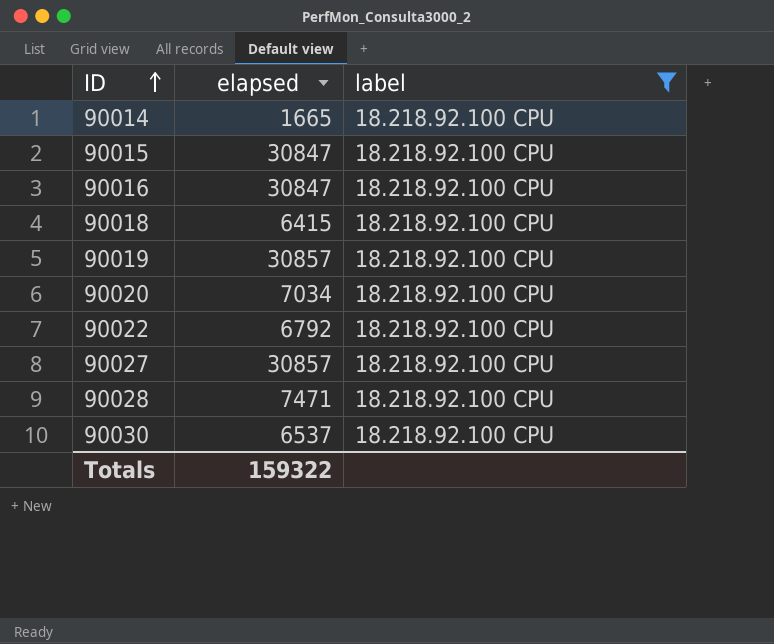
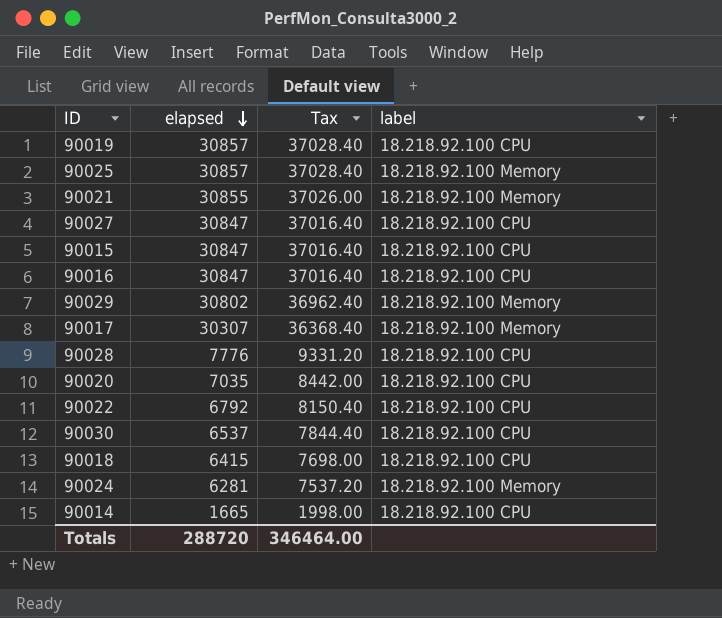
filter: label = 18.218.92.100 CPU -> none
row order: ID ascending -> elapsed descending
column Tax | formula: none -> [elapsed] * 1.2
90027 | elapsed: 30857 -> 30847
90028 | elapsed: 7471 -> 7776
90020 | elapsed: 7034 -> 7035
Totals | elapsed: 159322 -> 288720

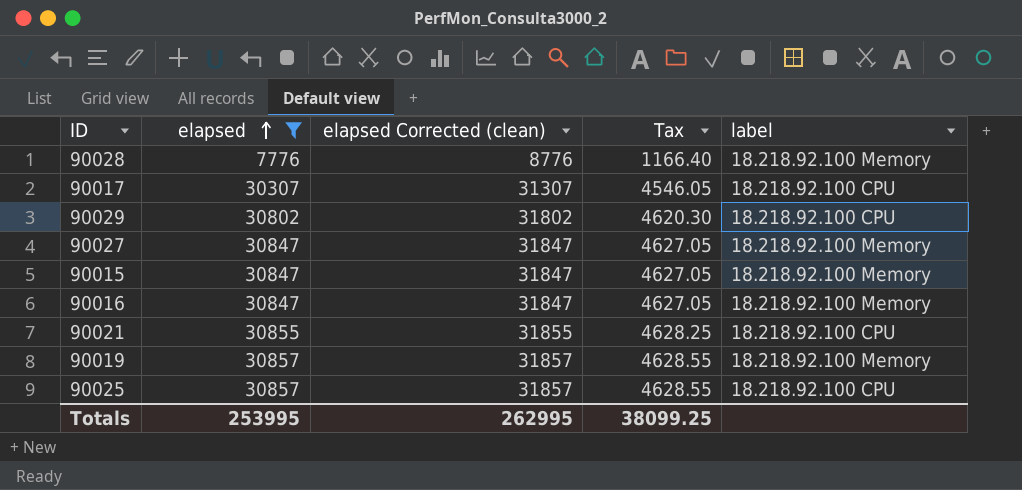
filter: none -> elapsed >= 7776
row order: elapsed descending -> elapsed ascending
column elapsed Corrected (clean) | formula: none -> [elapsed] + 1000
column Tax | formula: [elapsed] * 1.2 -> [elapsed] * 0.15
90028 | label: 18.218.92.100 CPU -> 18.218.92.100 Memory
90017 | label: 18.218.92.100 Memory -> 18.218.92.100 CPU
90029 | label: 18.218.92.100 Memory -> 18.218.92.100 CPU
90027 | label: 18.218.92.100 CPU -> 18.218.92.100 Memory
90015 | label: 18.218.92.100 CPU -> 18.218.92.100 Memory
90016 | label: 18.218.92.100 CPU -> 18.218.92.100 Memory
90021 | label: 18.218.92.100 Memory -> 18.218.92.100 CPU
90019 | label: 18.218.92.100 CPU -> 18.218.92.100 Memory
90025 | label: 18.218.92.100 Memory -> 18.218.92.100 CPU
Totals | elapsed: 288720 -> 253995
Totals | Tax: 346464.00 -> 38099.25

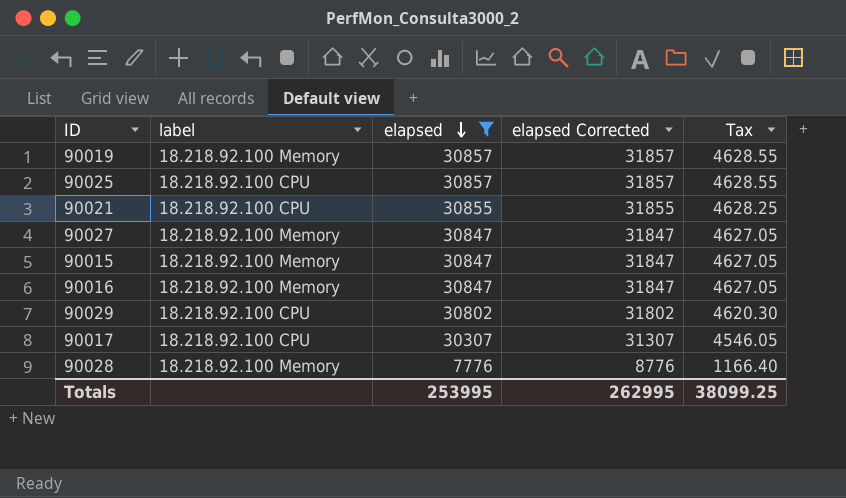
row order: elapsed ascending -> elapsed descending
column label | position: 5 -> 2
column name: elapsed Corrected (clean) -> elapsed Corrected

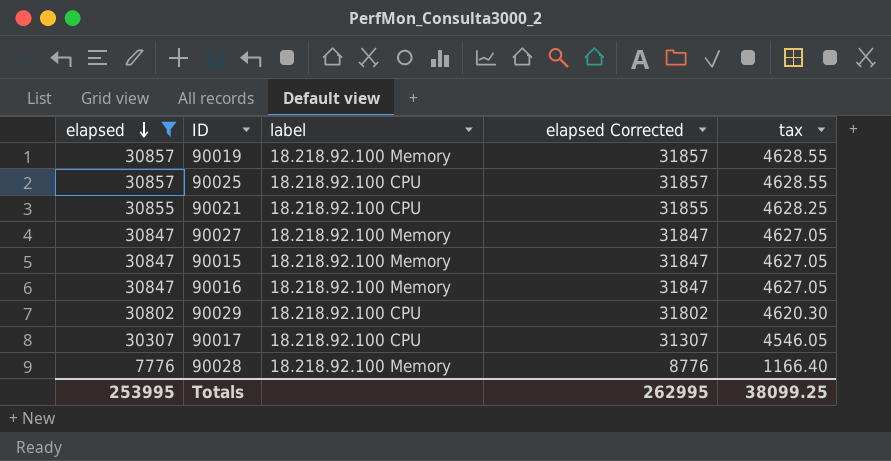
column elapsed | position: 3 -> 1
column name: Tax -> tax

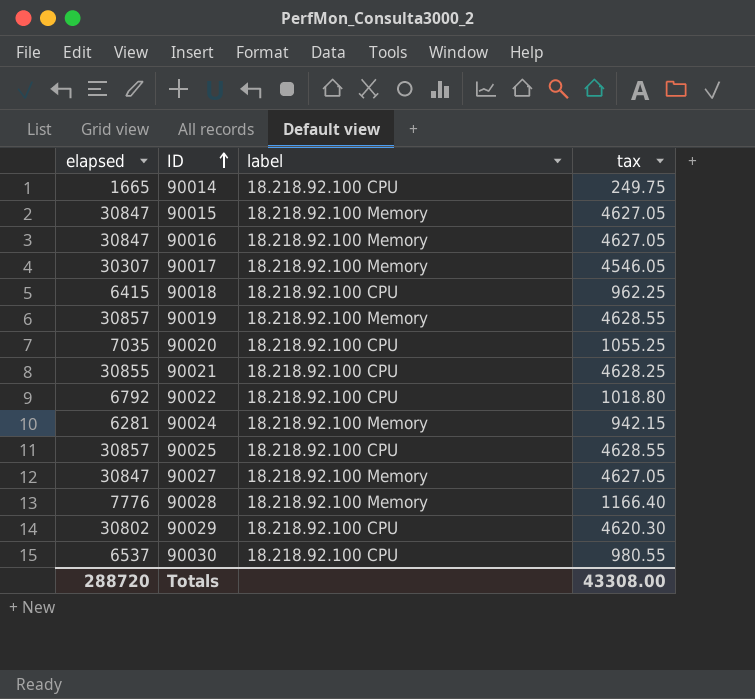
filter: elapsed >= 7776 -> none
row order: elapsed descending -> ID ascending
column elapsed Corrected | formula: [elapsed] + 1000 -> none
90017 | label: 18.218.92.100 CPU -> 18.218.92.100 Memory
Totals | elapsed: 253995 -> 288720
Totals | tax: 38099.25 -> 43308.00

